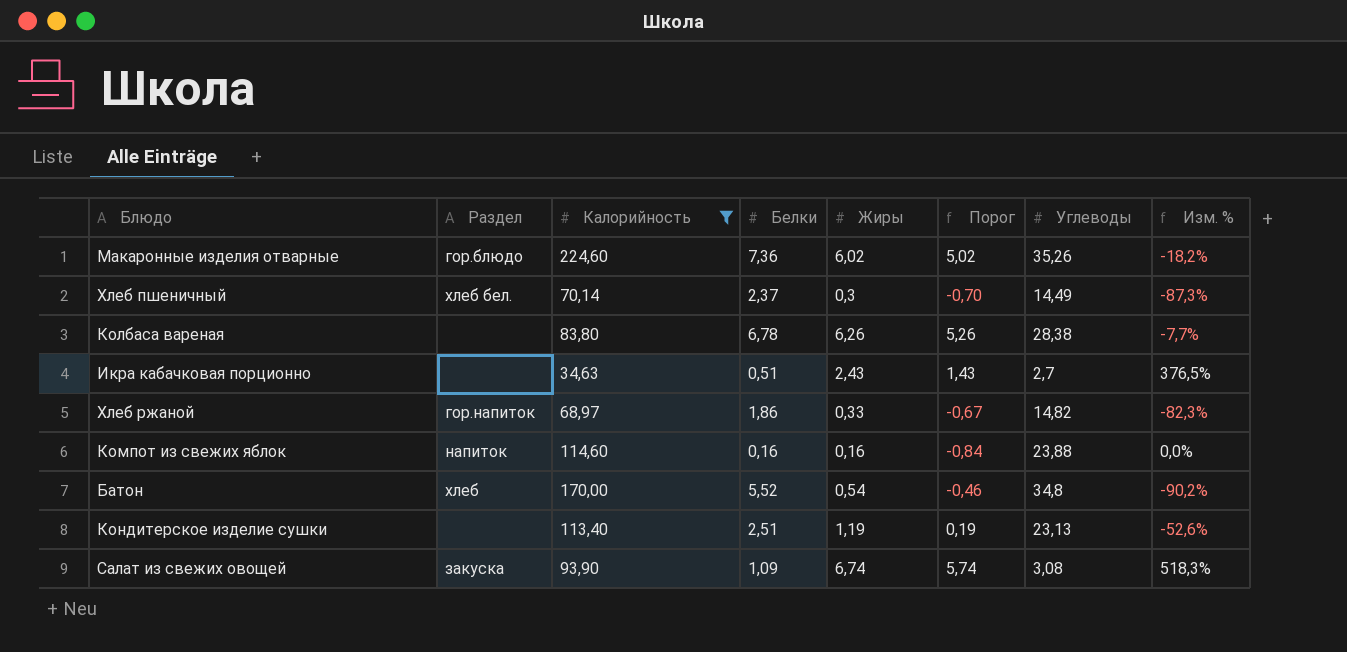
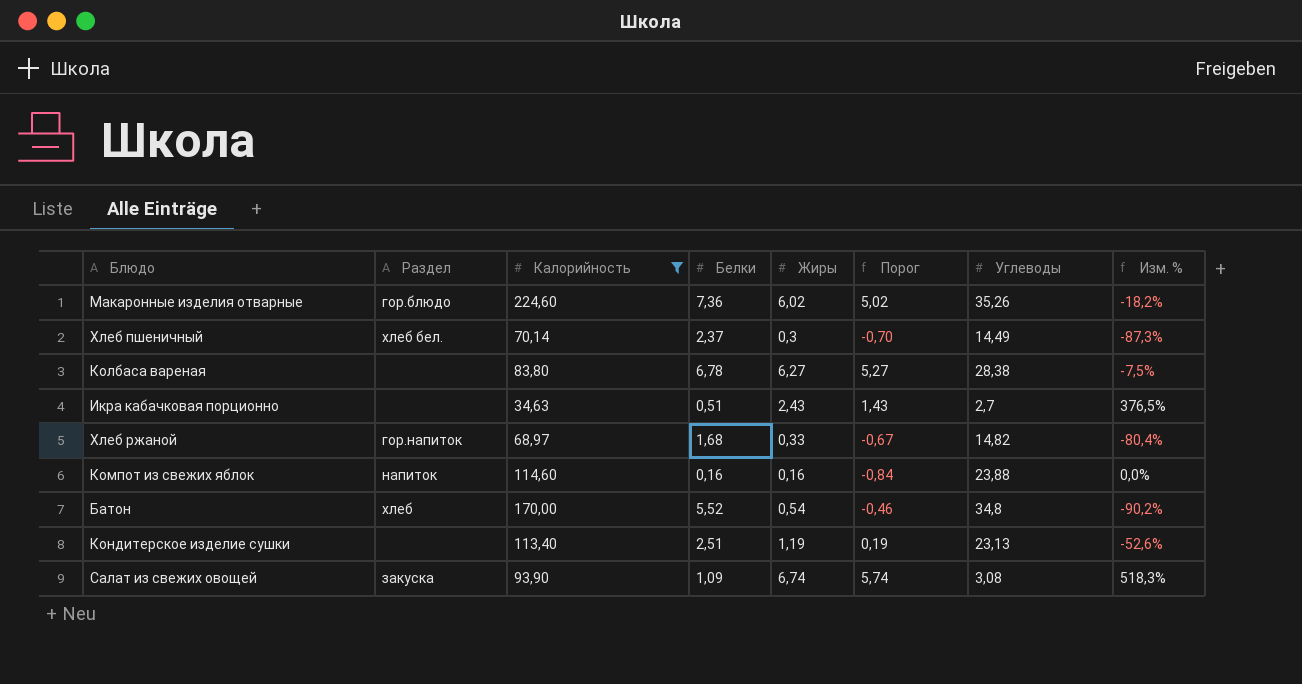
Колбаса вареная | Жиры: 6,26 -> 6,27
Колбаса вареная | Порог: 5,26 -> 5,27
Колбаса вареная | Изм. %: -7,7% -> -7,5%
Хлеб ржаной | Белки: 1,86 -> 1,68
Хлеб ржаной | Изм. %: -82,3% -> -80,4%

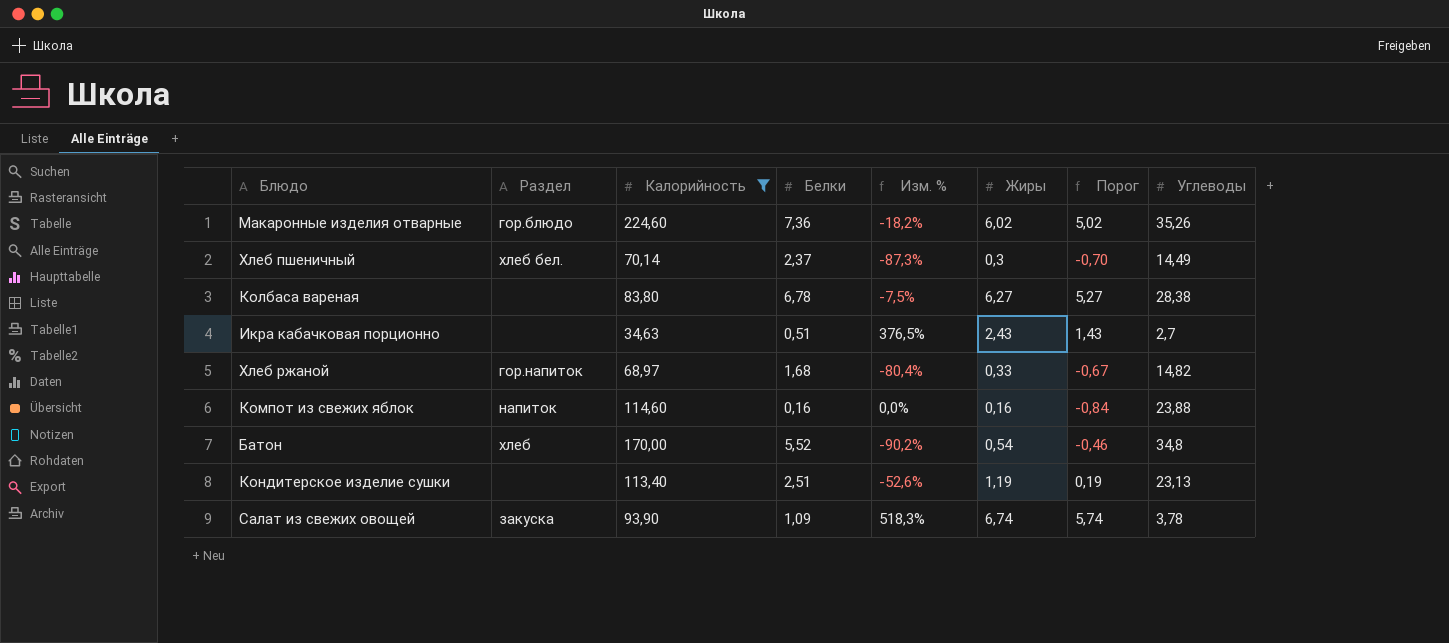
column Изм. % | position: 8 -> 5
Салат из свежих овощей | Углеводы: 3,08 -> 3,78

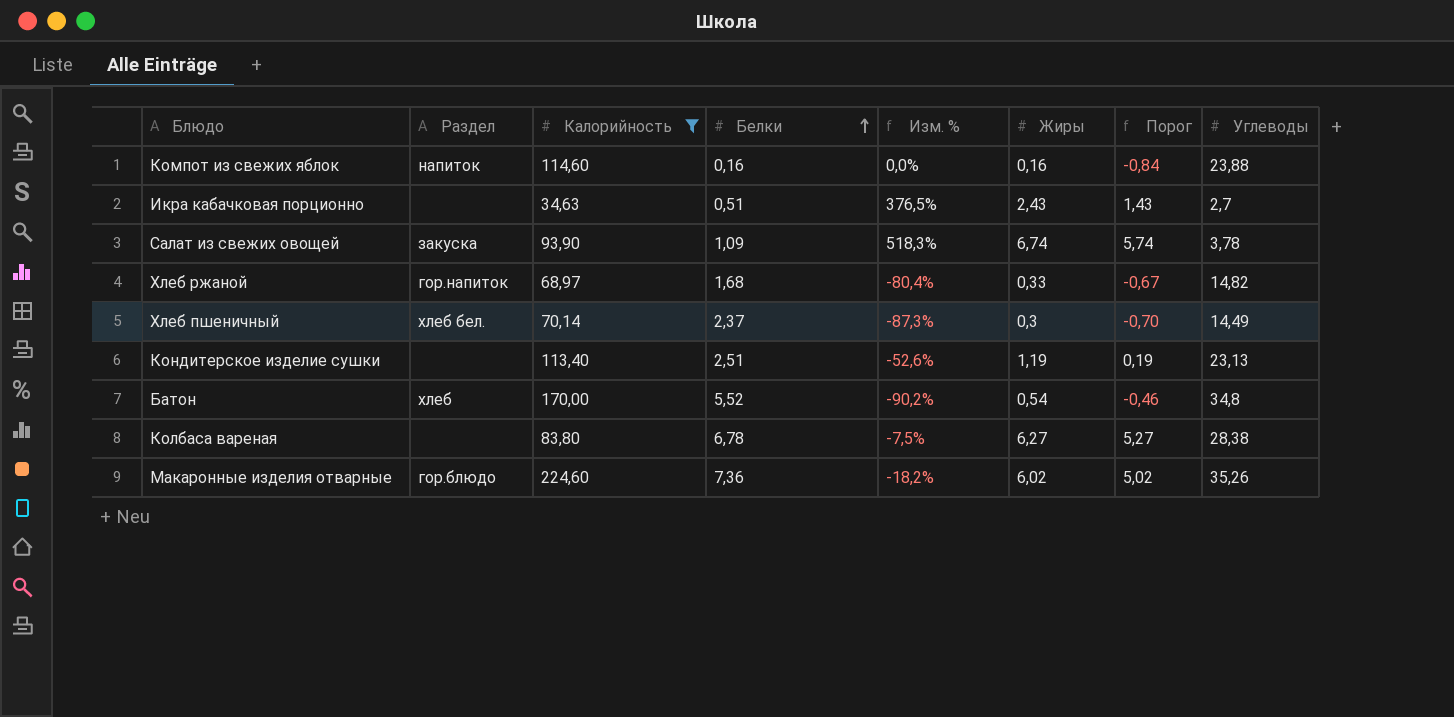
row order: none -> Белки ascending

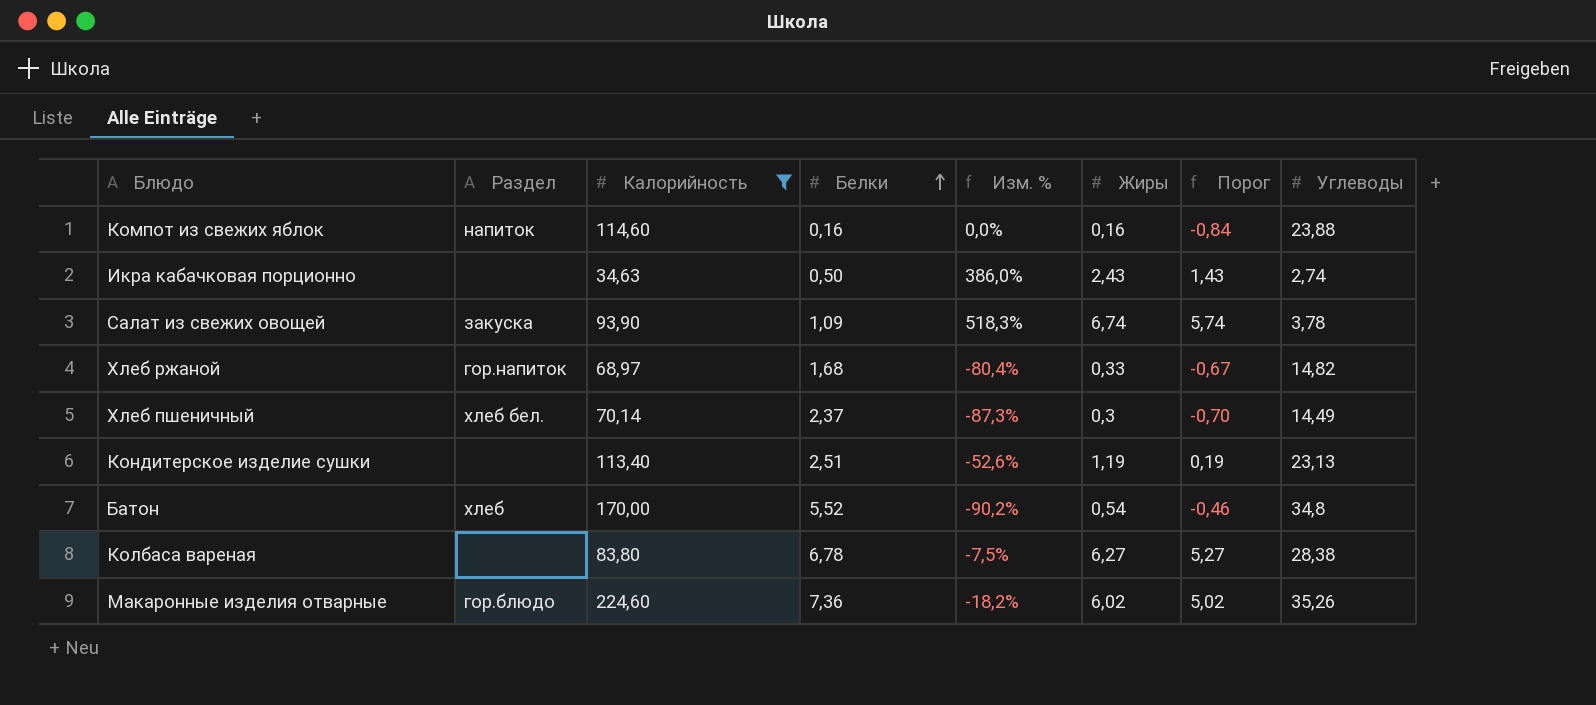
Икра кабачковая порционно | Белки: 0,51 -> 0,50
Икра кабачковая порционно | Изм. %: 376,5% -> 386,0%
Икра кабачковая порционно | Углеводы: 2,7 -> 2,74

